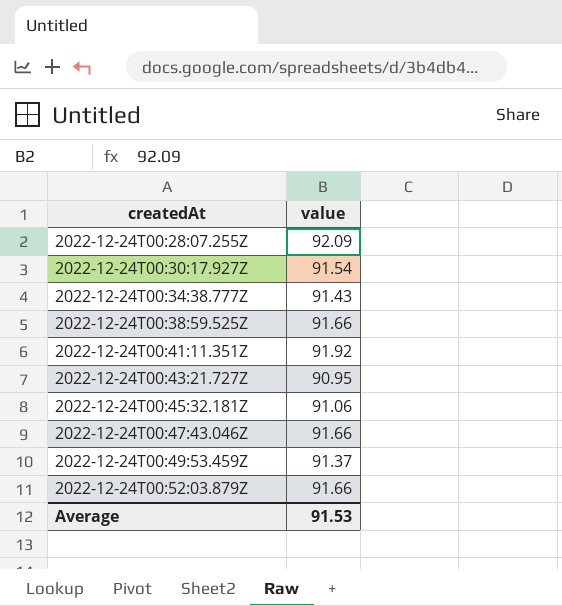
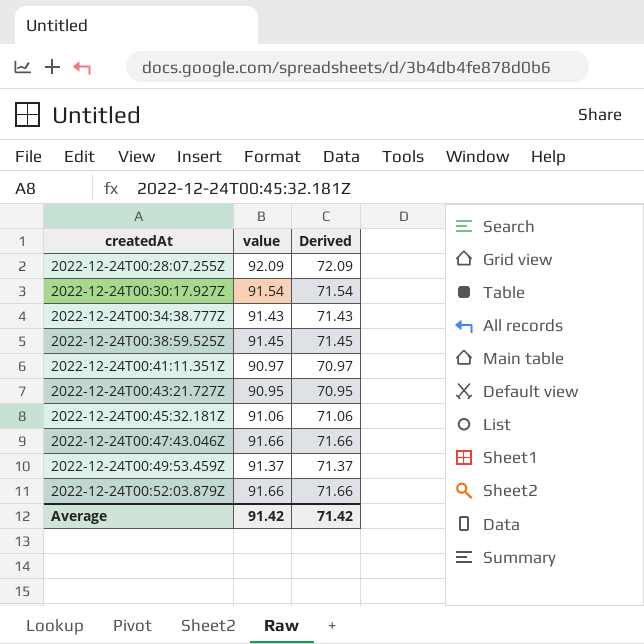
column Derived | formula: none -> [value] - 20
2022-12-24T00:38:59.525Z | value: 91.66 -> 91.45
2022-12-24T00:41:11.351Z | value: 91.92 -> 90.97
Average | value: 91.53 -> 91.42

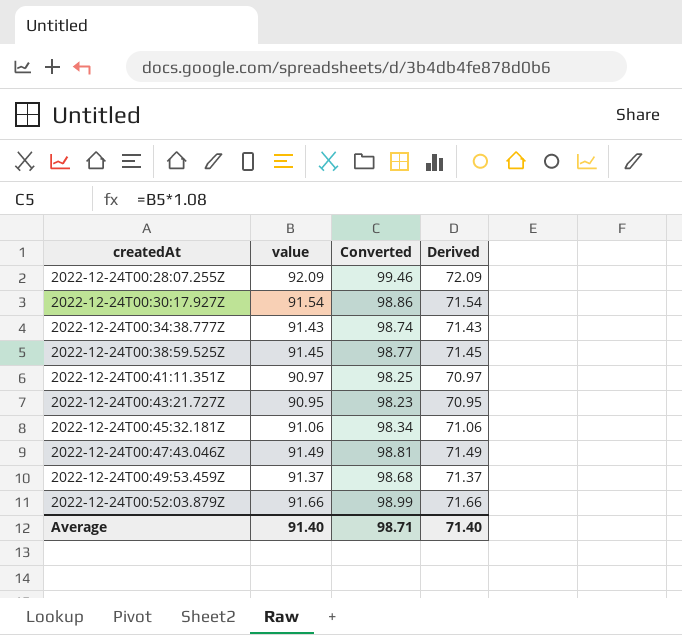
column Converted | formula: none -> [value] * 1.08
2022-12-24T00:47:43.046Z | value: 91.66 -> 91.49
2022-12-24T00:47:43.046Z | Derived: 71.66 -> 71.49
Average | value: 91.42 -> 91.40
Average | Derived: 71.42 -> 71.40

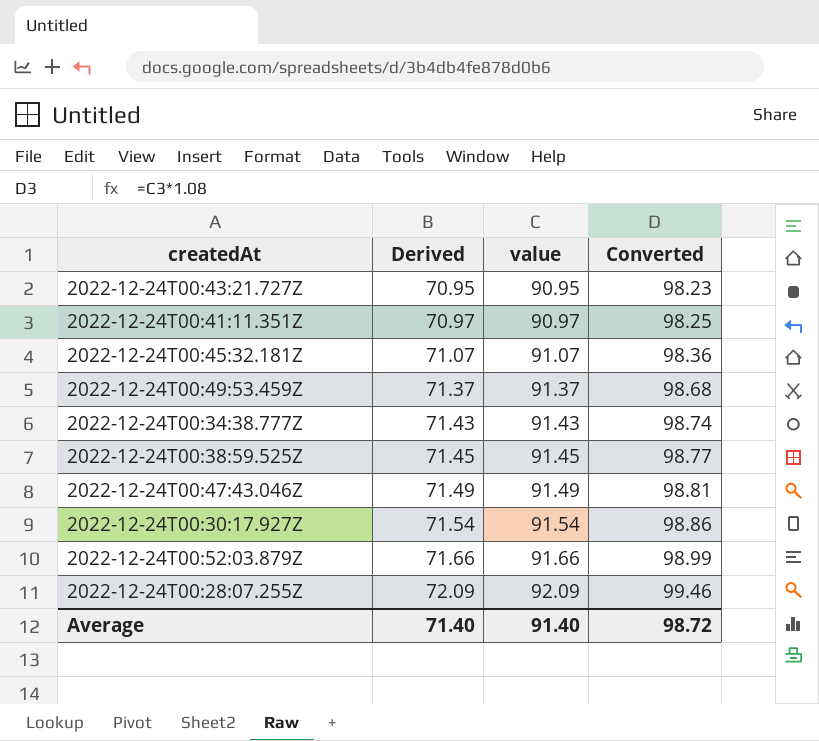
row order: createdAt ascending -> Derived ascending
column Derived | position: 4 -> 2
2022-12-24T00:45:32.181Z | Derived: 71.06 -> 71.07
2022-12-24T00:45:32.181Z | value: 91.06 -> 91.07
2022-12-24T00:45:32.181Z | Converted: 98.34 -> 98.36
Average | Converted: 98.71 -> 98.72

